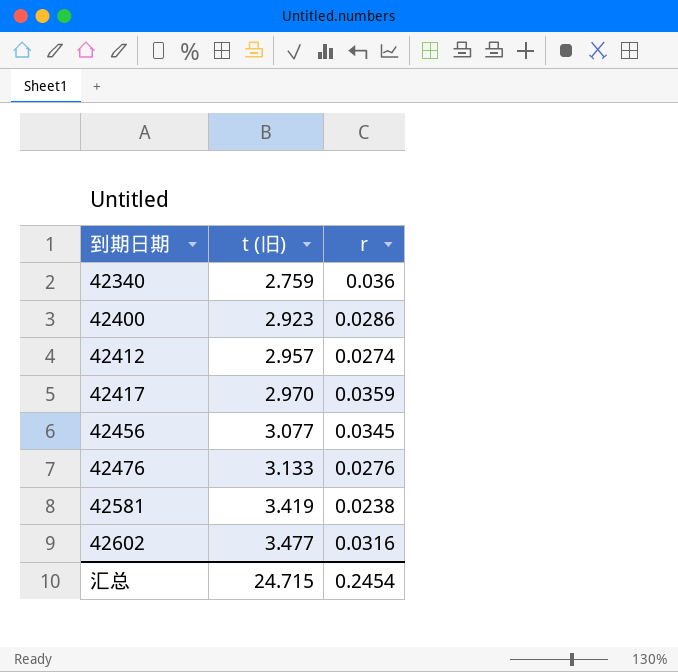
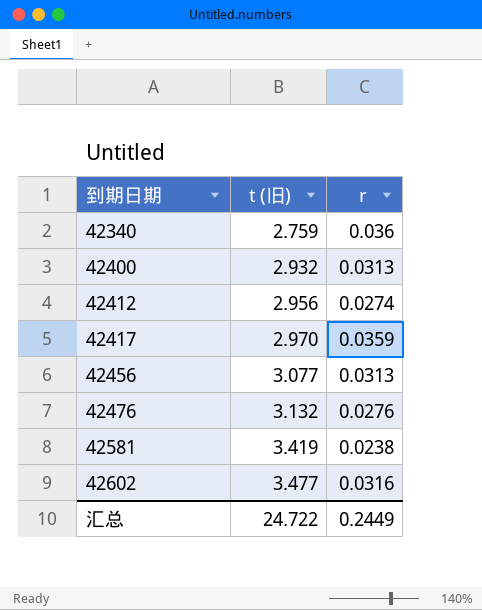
42400 | t (旧): 2.923 -> 2.932
42400 | r: 0.0286 -> 0.0313
42412 | t (旧): 2.957 -> 2.956
42456 | r: 0.0345 -> 0.0313
42476 | t (旧): 3.133 -> 3.132
汇总 | t (旧): 24.715 -> 24.722
汇总 | r: 0.2454 -> 0.2449

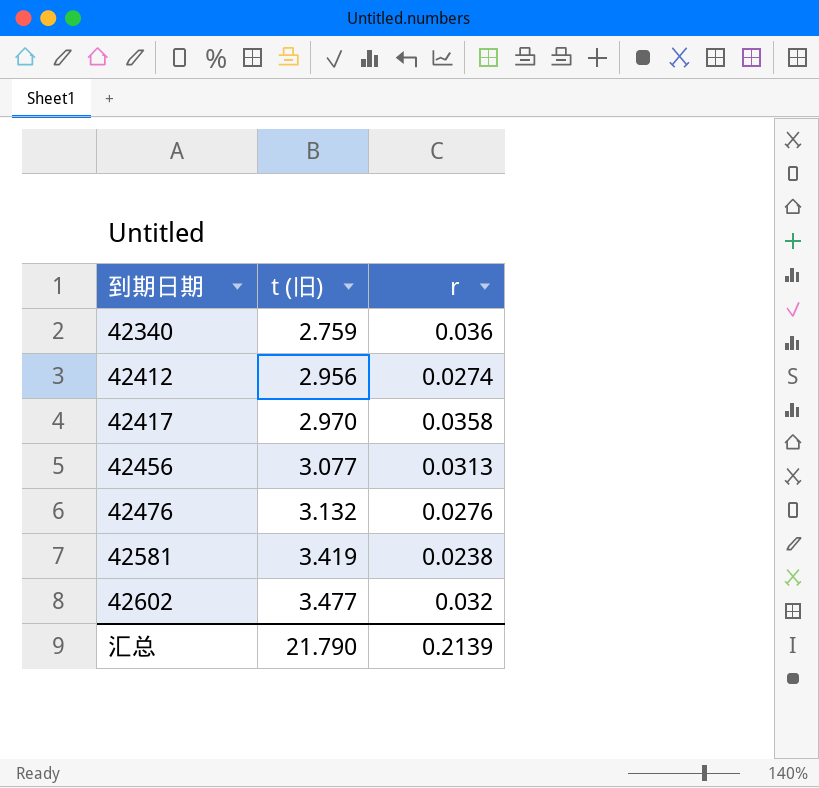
row 42400: 2.932 | 0.0313 -> none
42417 | r: 0.0359 -> 0.0358
42602 | r: 0.0316 -> 0.032
汇总 | t (旧): 24.722 -> 21.790
汇总 | r: 0.2449 -> 0.2139

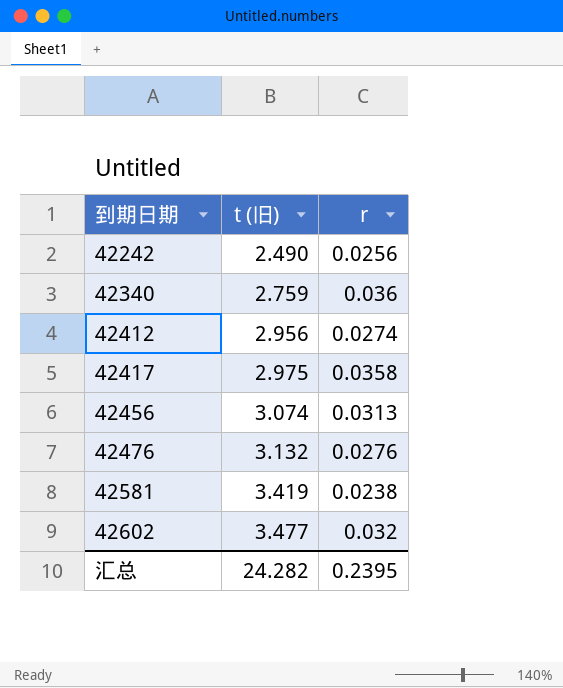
row 42242: none -> 2.490 | 0.0256
42417 | t (旧): 2.970 -> 2.975
42456 | t (旧): 3.077 -> 3.074
汇总 | t (旧): 21.790 -> 24.282
汇总 | r: 0.2139 -> 0.2395

